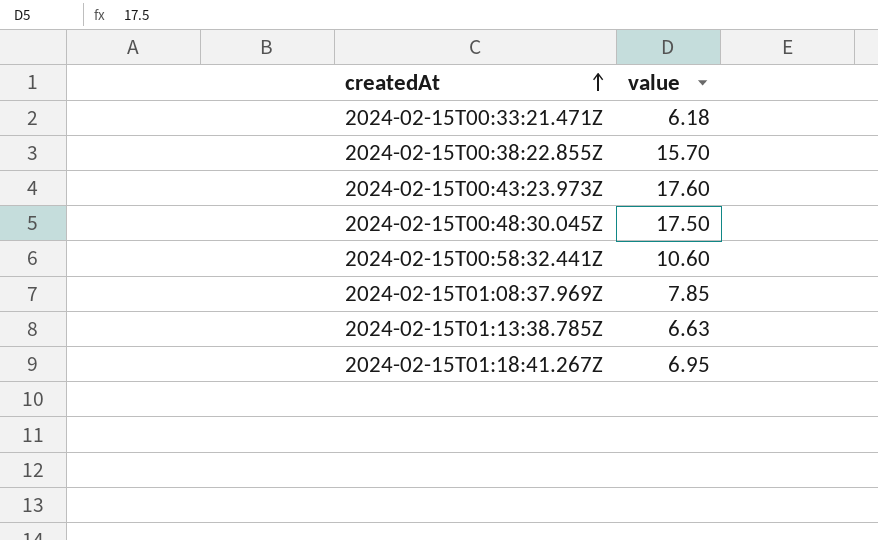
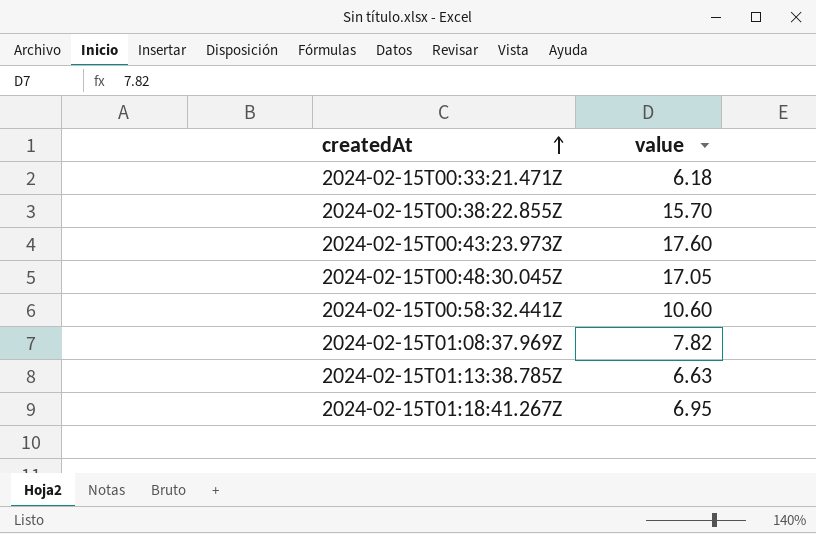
2024-02-15T00:48:30.045Z | value: 17.50 -> 17.05
2024-02-15T01:08:37.969Z | value: 7.85 -> 7.82

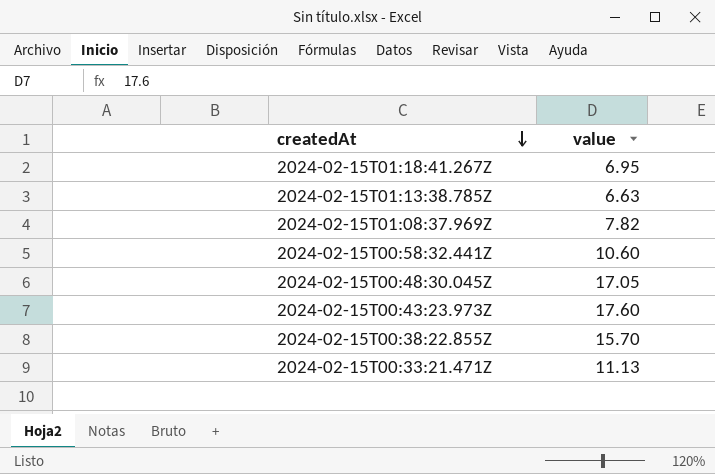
row order: createdAt ascending -> createdAt descending
2024-02-15T00:33:21.471Z | value: 6.18 -> 11.13

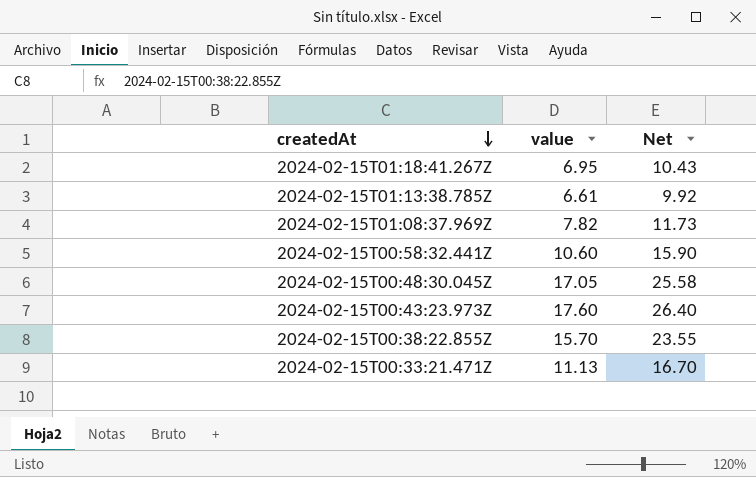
column Net | formula: none -> [value] * 1.5
2024-02-15T01:13:38.785Z | value: 6.63 -> 6.61

